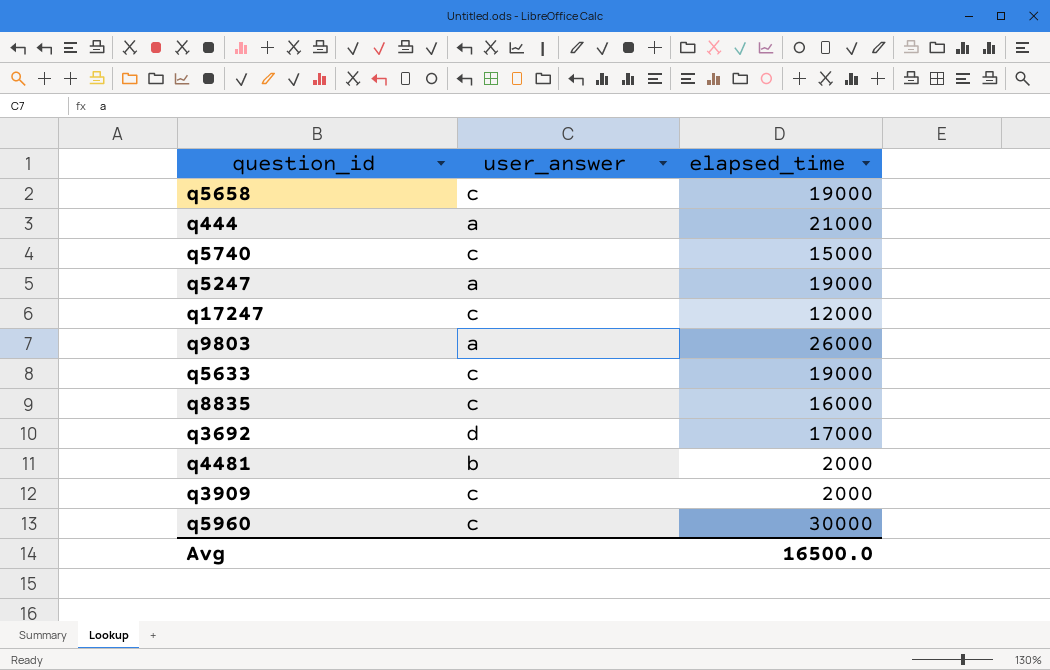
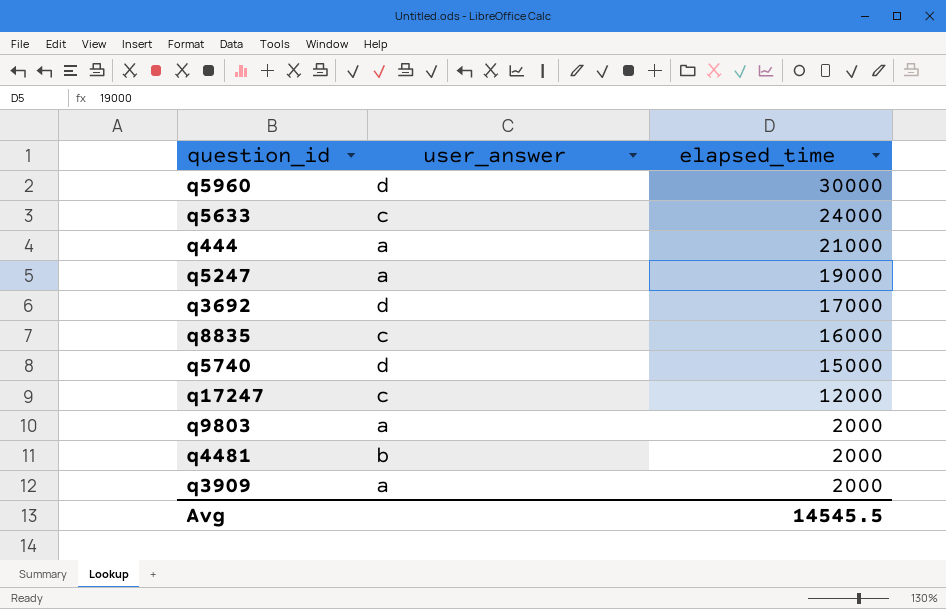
row order: none -> elapsed_time descending
row q5658: c | 19000 -> none
q5960 | user_answer: c -> d
q5633 | elapsed_time: 19000 -> 24000
q5740 | user_answer: c -> d
q9803 | elapsed_time: 26000 -> 2000
q3909 | user_answer: c -> a
Avg | elapsed_time: 16500.0 -> 14545.5

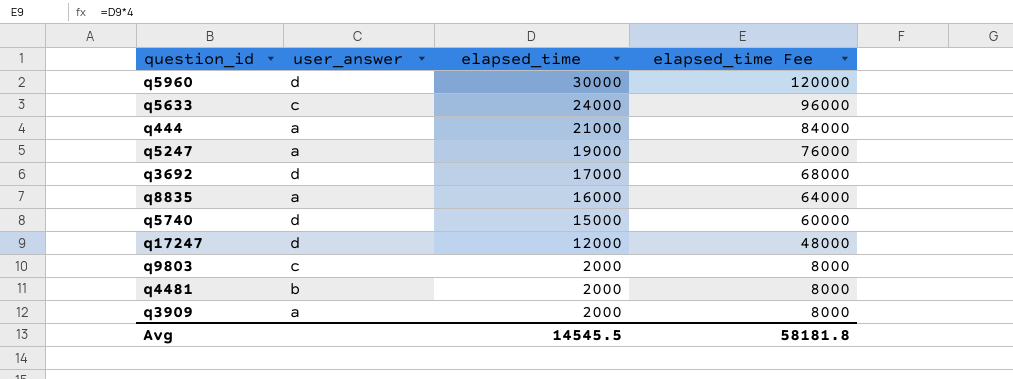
column elapsed_time Fee | formula: none -> [elapsed_time] * 4
q8835 | user_answer: c -> a
q17247 | user_answer: c -> d
q9803 | user_answer: a -> c

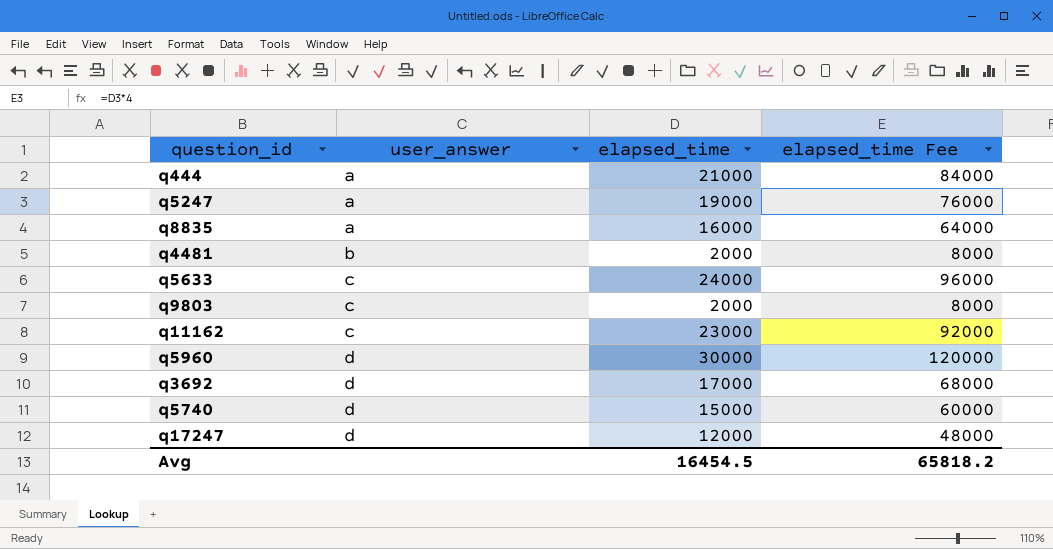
row order: elapsed_time descending -> user_answer ascending
row q3909: a | 2000 | 8000 -> none
row q11162: none -> c | 23000 | 92000
Avg | elapsed_time: 14545.5 -> 16454.5
Avg | elapsed_time Fee: 58181.8 -> 65818.2

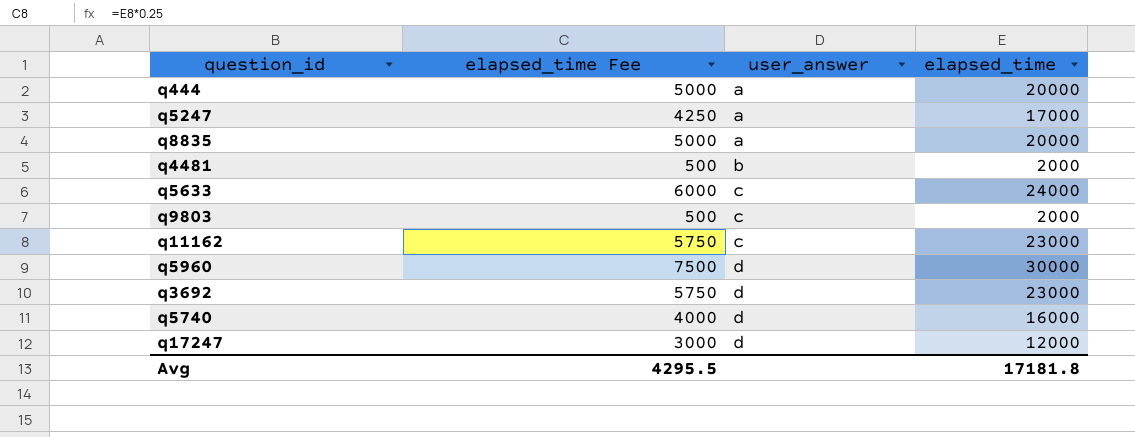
column elapsed_time Fee | formula: [elapsed_time] * 4 -> [elapsed_time] * 0.25
column elapsed_time Fee | position: 4 -> 2
q444 | elapsed_time: 21000 -> 20000
q5247 | elapsed_time: 19000 -> 17000
q8835 | elapsed_time: 16000 -> 20000
q3692 | elapsed_time: 17000 -> 23000
q5740 | elapsed_time: 15000 -> 16000
Avg | elapsed_time Fee: 65818.2 -> 4295.5
Avg | elapsed_time: 16454.5 -> 17181.8

